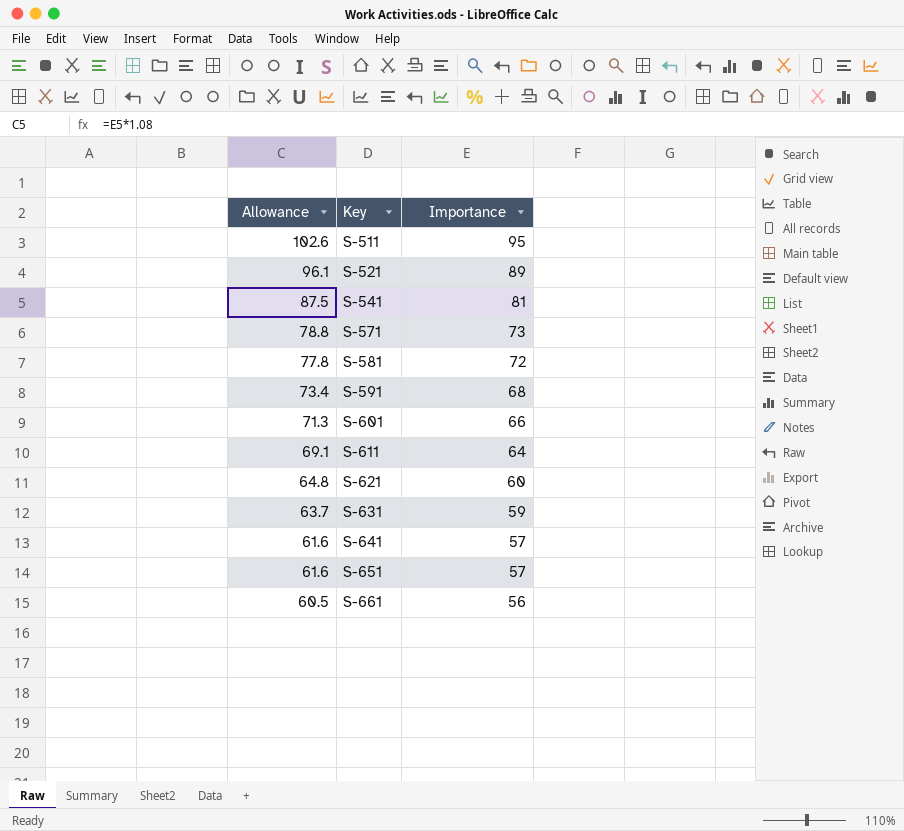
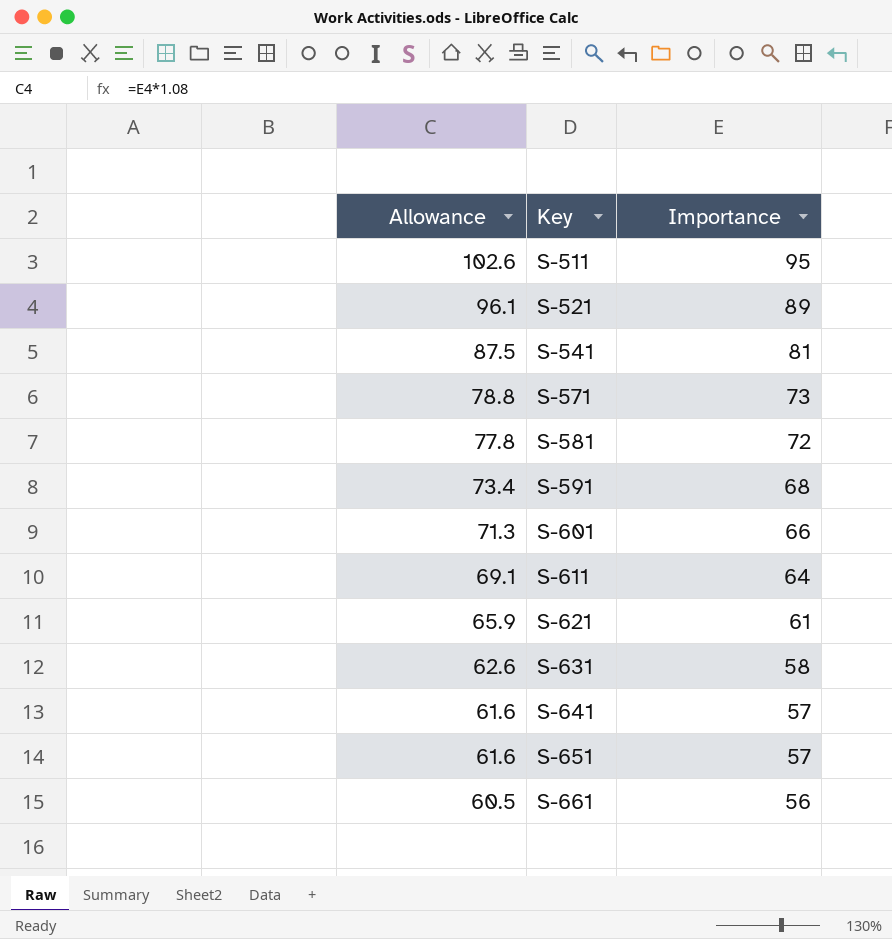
S-621 | Allowance: 64.8 -> 65.9
S-621 | Importance: 60 -> 61
S-631 | Allowance: 63.7 -> 62.6
S-631 | Importance: 59 -> 58

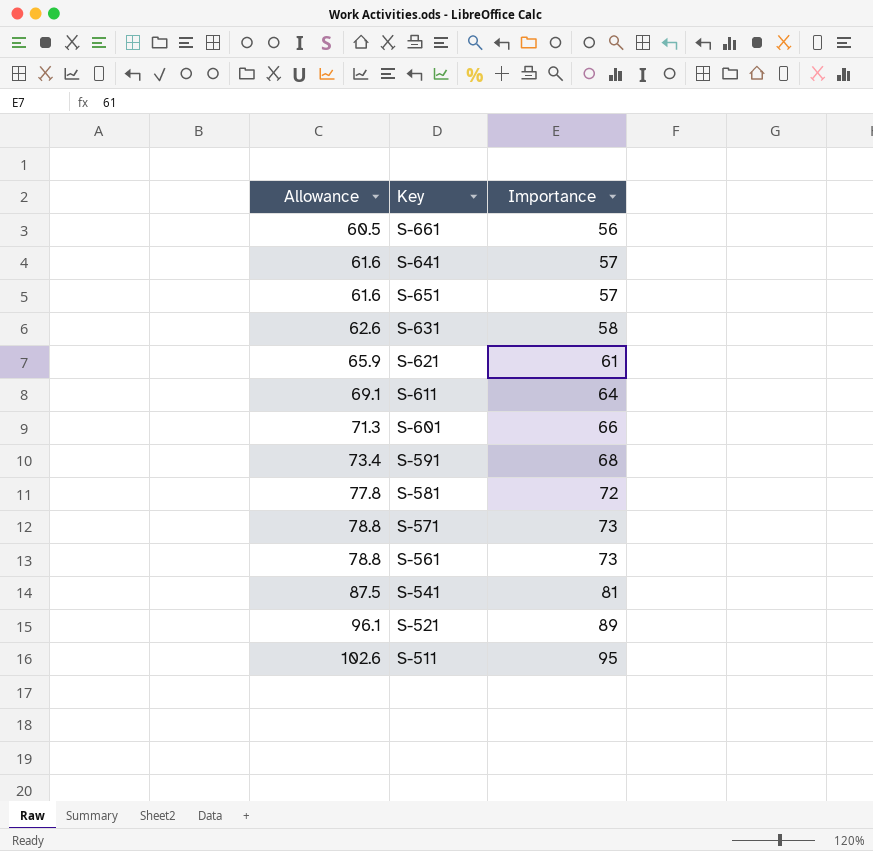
row order: Allowance descending -> Allowance ascending
row S-561: none -> 78.8 | 73

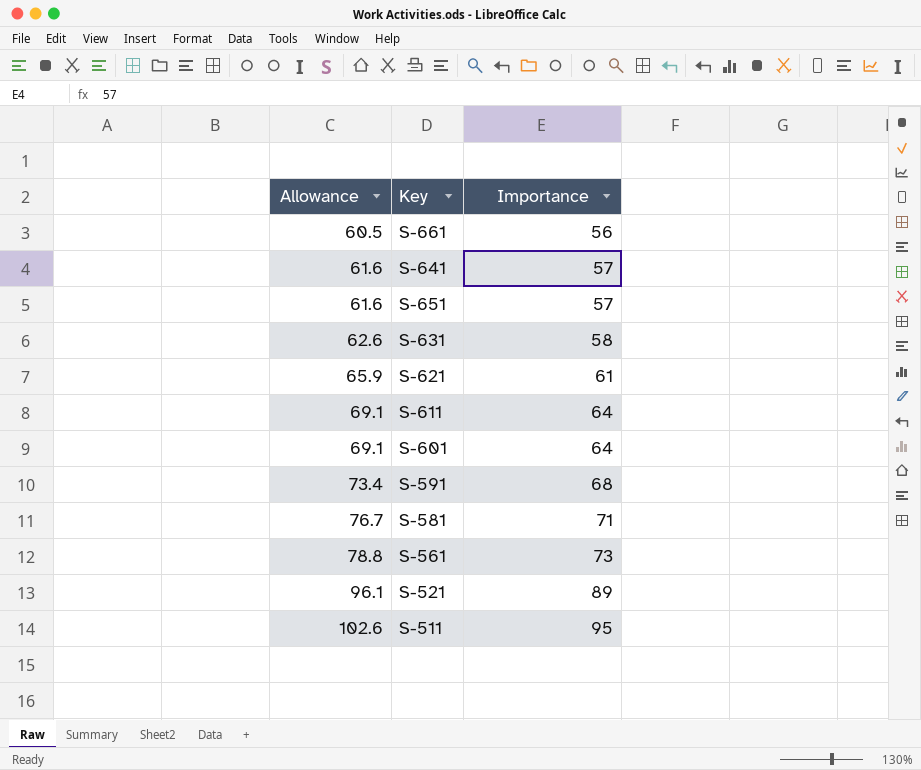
row S-571: 78.8 | 73 -> none
row S-541: 87.5 | 81 -> none
S-601 | Allowance: 71.3 -> 69.1
S-601 | Importance: 66 -> 64
S-581 | Allowance: 77.8 -> 76.7
S-581 | Importance: 72 -> 71

